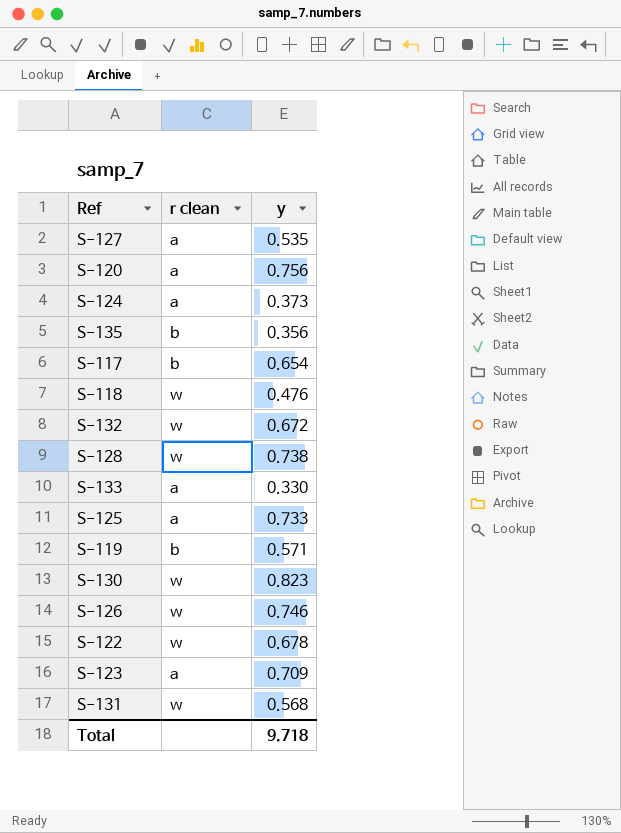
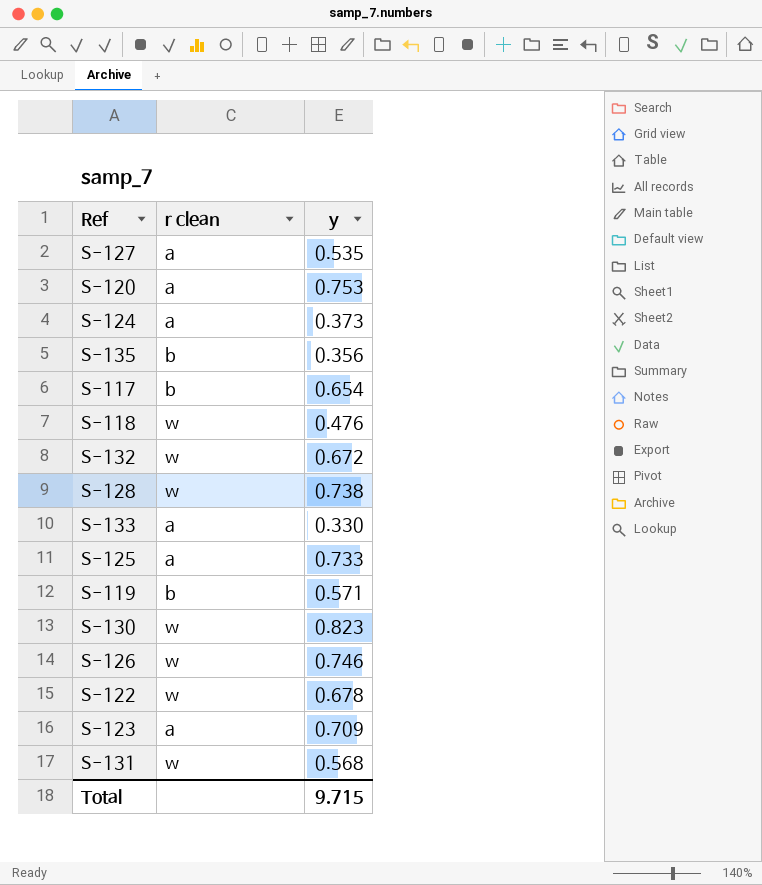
S-120 | y: 0.756 -> 0.753
Total | y: 9.718 -> 9.715

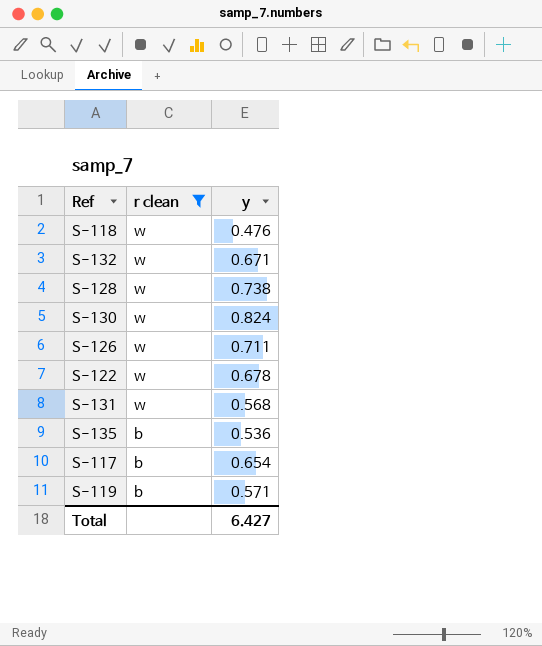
filter: none -> r clean != a
row order: none -> r clean descending
S-132 | y: 0.672 -> 0.671
S-130 | y: 0.823 -> 0.824
S-126 | y: 0.746 -> 0.711
S-135 | y: 0.356 -> 0.536
Total | y: 9.715 -> 6.427

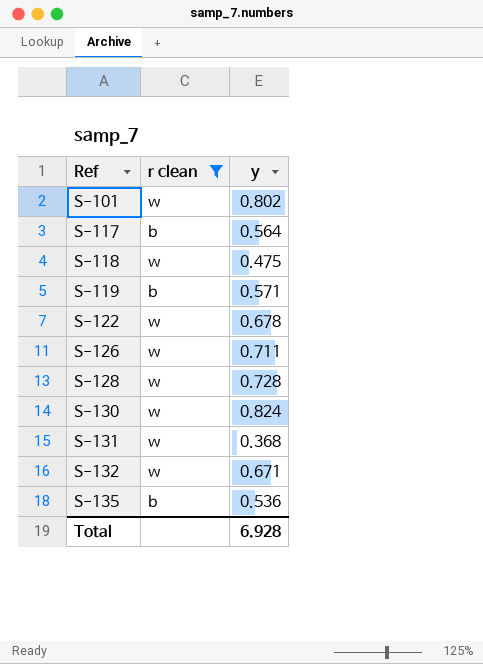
row order: r clean descending -> Ref ascending
row S-101: none -> w | 0.802
S-117 | y: 0.654 -> 0.564
S-118 | y: 0.476 -> 0.475
S-128 | y: 0.738 -> 0.728
S-131 | y: 0.568 -> 0.368
Total | y: 6.427 -> 6.928

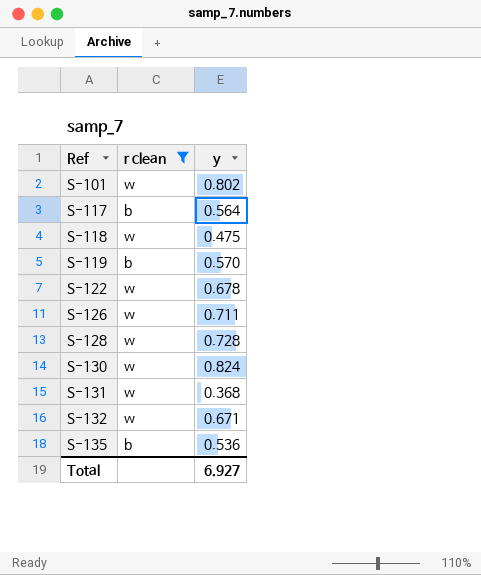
S-119 | y: 0.571 -> 0.570
Total | y: 6.928 -> 6.927

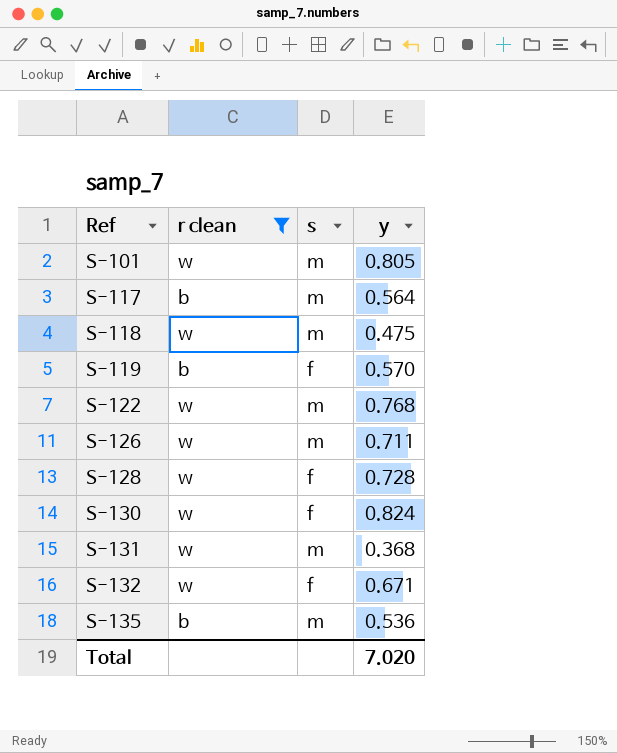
column s | position: none -> 3
S-101 | y: 0.802 -> 0.805
S-122 | y: 0.678 -> 0.768
Total | y: 6.927 -> 7.020

